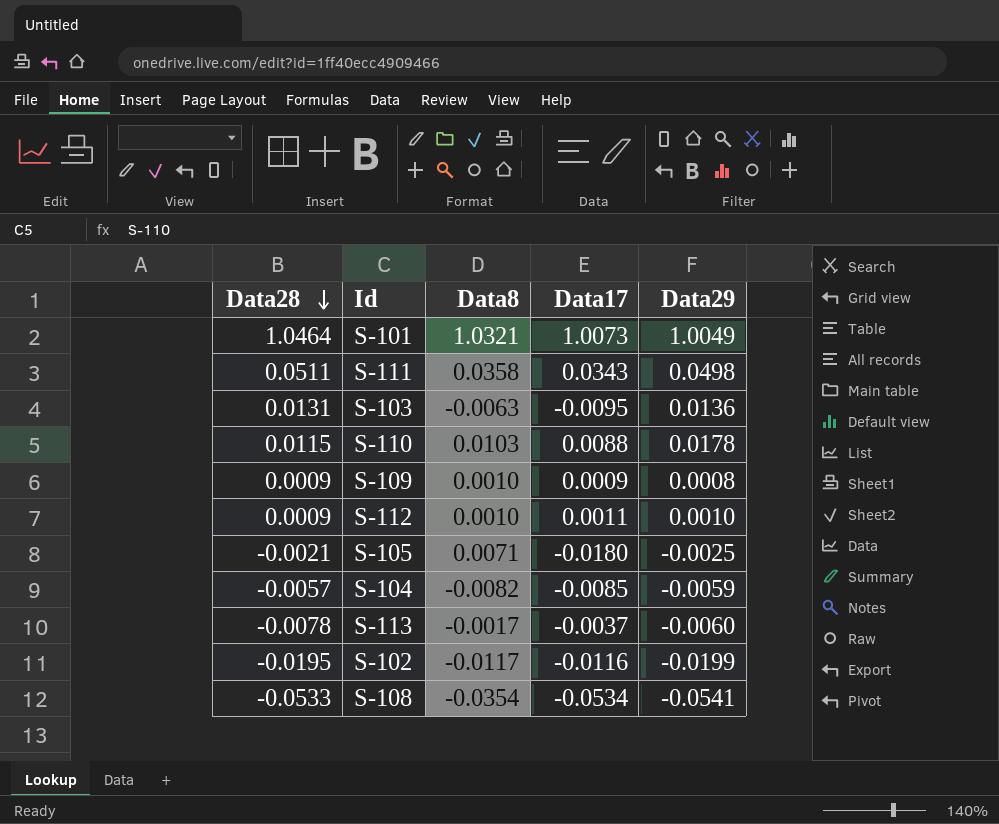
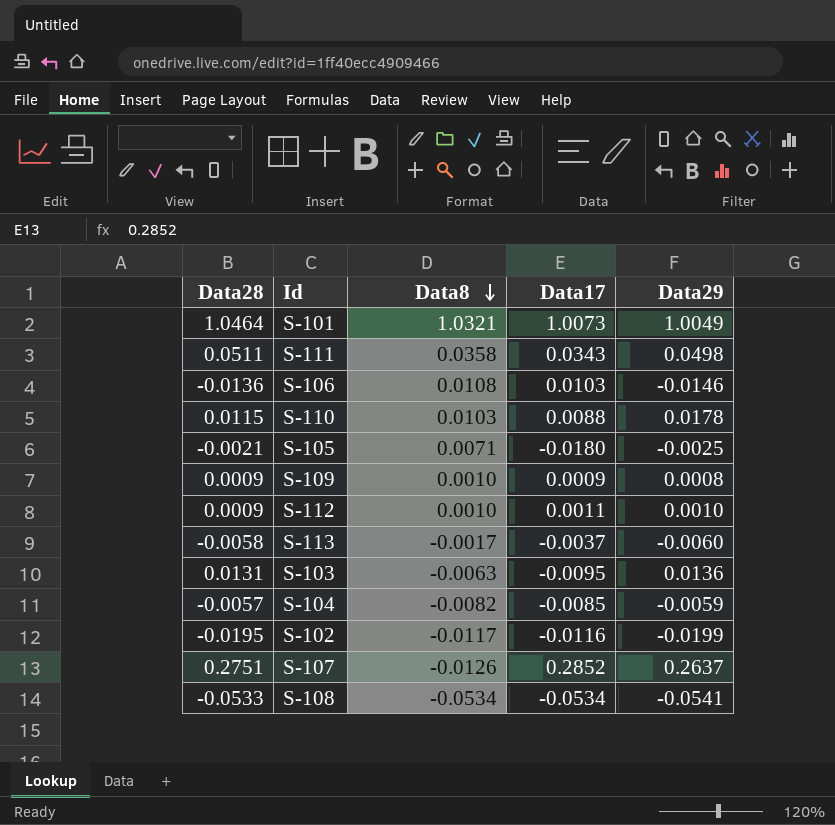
row order: Data28 descending -> Data8 descending
row S-106: none -> -0.0136 | 0.0108 | 0.0103 | -0.0146
S-113 | Data28: -0.0078 -> -0.0058
row S-107: none -> 0.2751 | -0.0126 | 0.2852 | 0.2637
S-108 | Data8: -0.0354 -> -0.0534

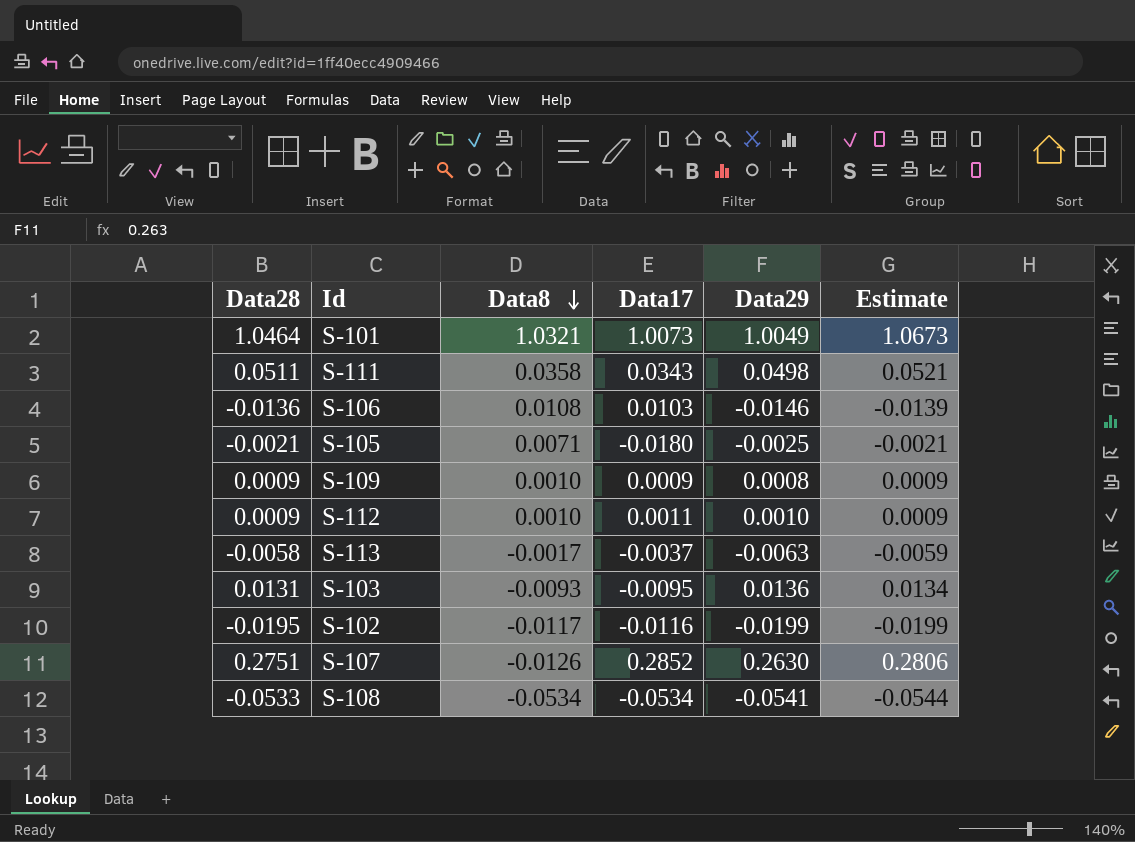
column Estimate | formula: none -> [Data28] * 1.02
row S-110: 0.0115 | 0.0103 | 0.0088 | 0.0178 -> none
row S-104: -0.0057 | -0.0082 | -0.0085 | -0.0059 -> none
S-113 | Data29: -0.0060 -> -0.0063
S-103 | Data8: -0.0063 -> -0.0093
S-107 | Data29: 0.2637 -> 0.2630

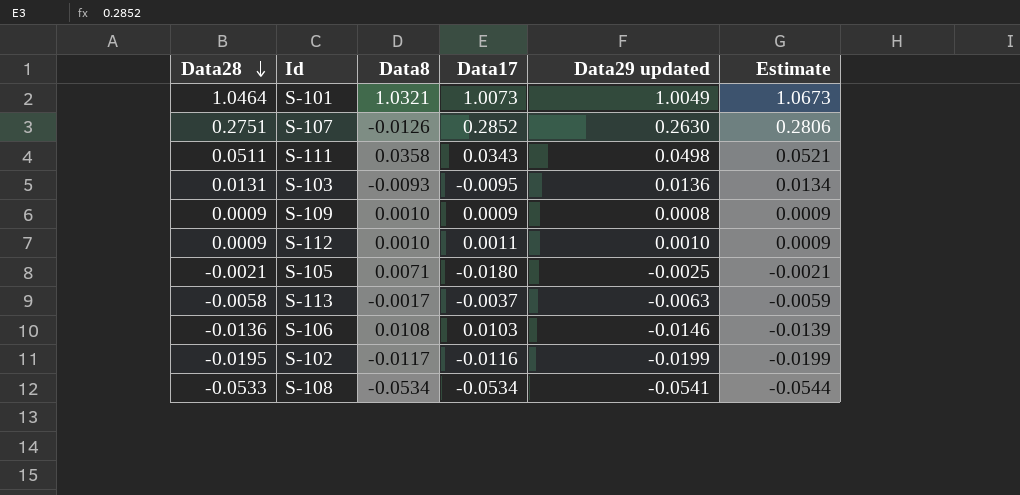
row order: Data8 descending -> Data28 descending
column name: Data29 -> Data29 updated

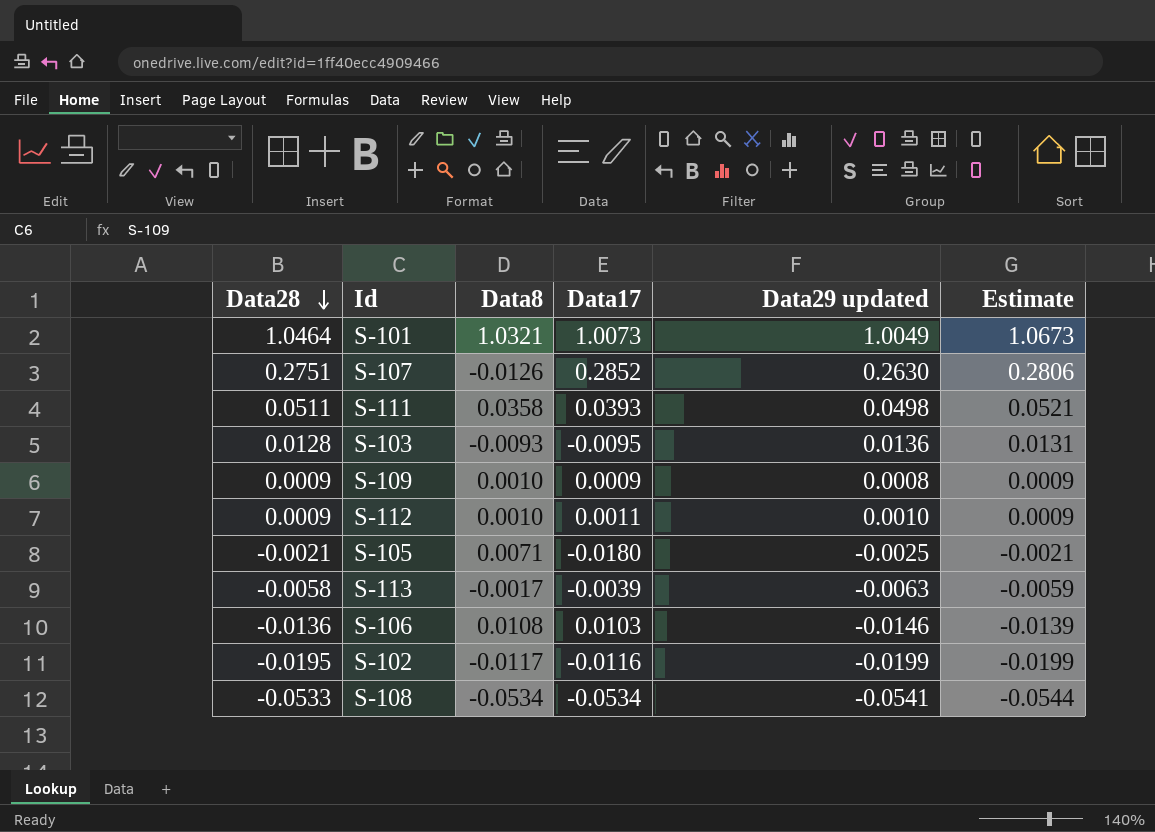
S-111 | Data17: 0.0343 -> 0.0393
S-103 | Data28: 0.0131 -> 0.0128
S-103 | Estimate: 0.0134 -> 0.0131
S-113 | Data17: -0.0037 -> -0.0039

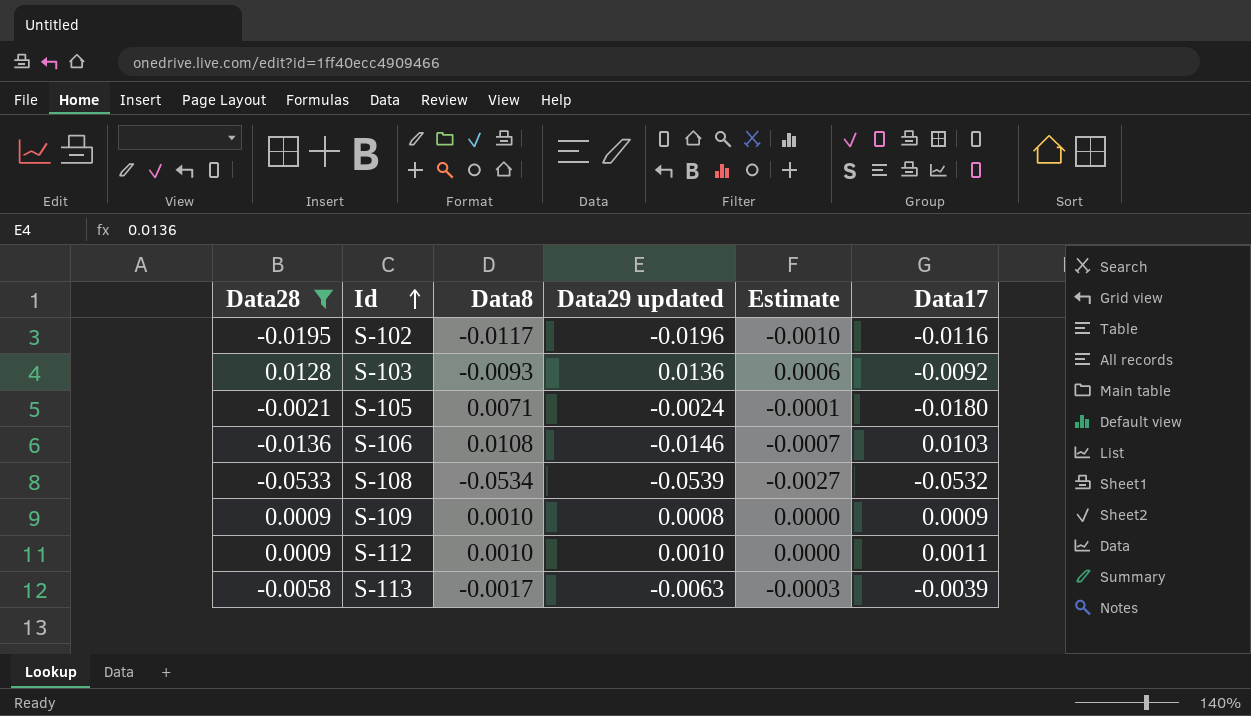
filter: none -> Data28 <= 0.0128
row order: Data28 descending -> Id ascending
column Estimate | formula: [Data28] * 1.02 -> [Data28] * 0.05
column Data17 | position: 4 -> 6
S-102 | Data29 updated: -0.0199 -> -0.0196
S-103 | Data17: -0.0095 -> -0.0092
S-105 | Data29 updated: -0.0025 -> -0.0024
S-108 | Data29 updated: -0.0541 -> -0.0539
S-108 | Data17: -0.0534 -> -0.0532

